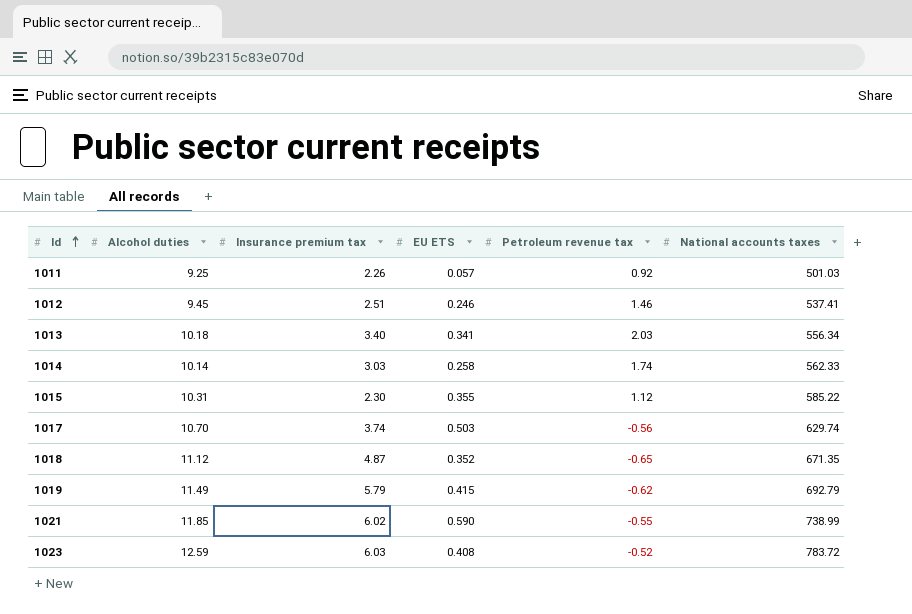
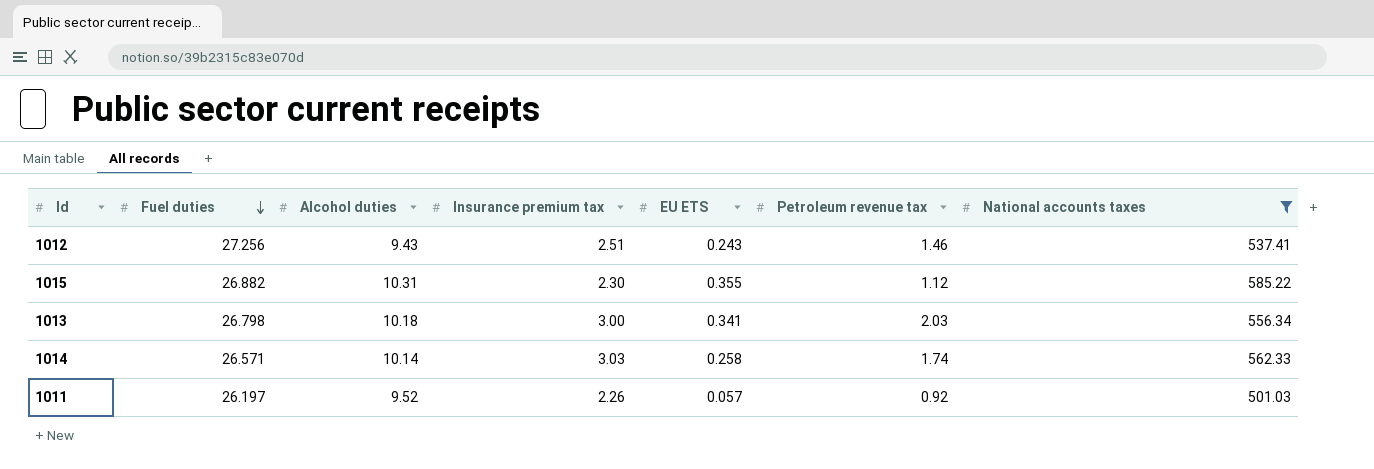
filter: none -> National accounts taxes <= 585.22
row order: Id ascending -> Fuel duties descending
column Fuel duties | position: none -> 2
1012 | Alcohol duties: 9.45 -> 9.43
1012 | EU ETS: 0.246 -> 0.243
1013 | Insurance premium tax: 3.40 -> 3.00
1011 | Alcohol duties: 9.25 -> 9.52

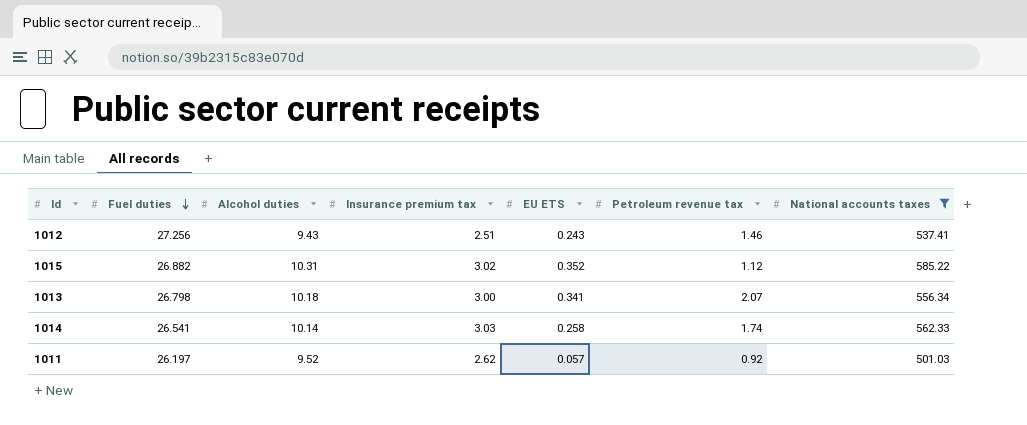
1015 | Insurance premium tax: 2.30 -> 3.02
1015 | EU ETS: 0.355 -> 0.352
1013 | Petroleum revenue tax: 2.03 -> 2.07
1014 | Fuel duties: 26.571 -> 26.541
1011 | Insurance premium tax: 2.26 -> 2.62

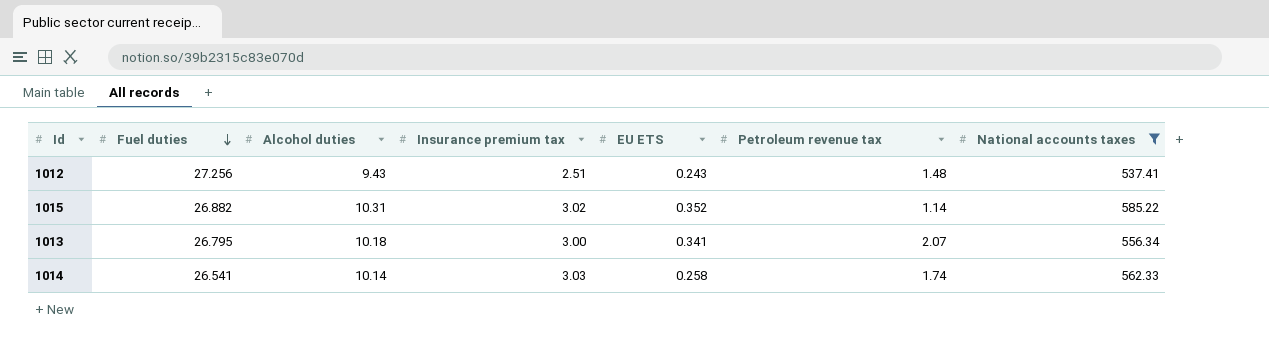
row 1011: 26.197 | 9.52 | 2.62 | 0.057 | 0.92 | 501.03 -> none
1012 | Petroleum revenue tax: 1.46 -> 1.48
1015 | Petroleum revenue tax: 1.12 -> 1.14
1013 | Fuel duties: 26.798 -> 26.795

